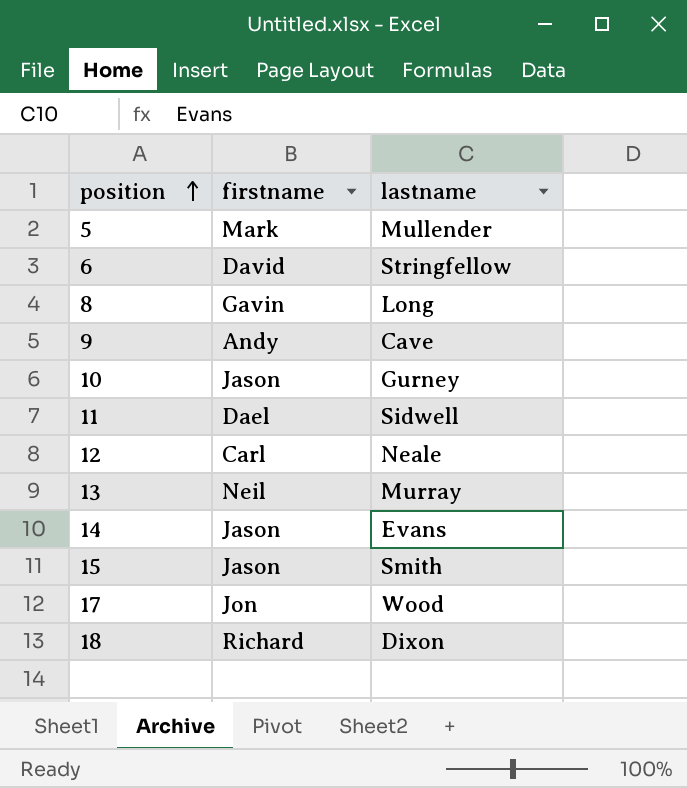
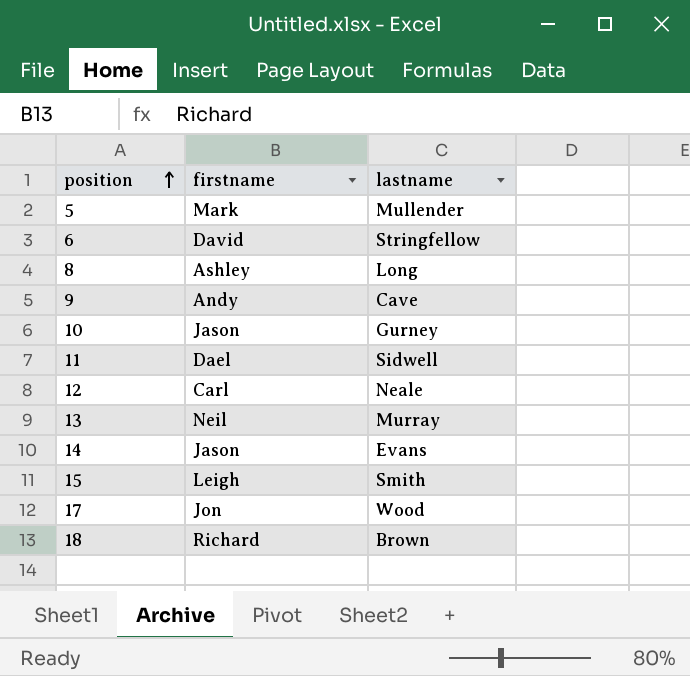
8 | firstname: Gavin -> Ashley
15 | firstname: Jason -> Leigh
18 | lastname: Dixon -> Brown

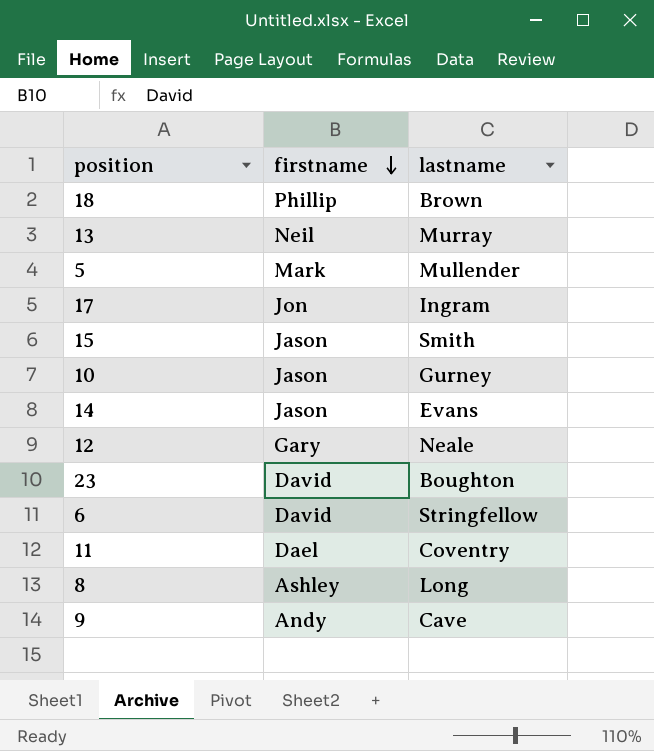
row order: position ascending -> firstname descending
18 | firstname: Richard -> Phillip
17 | lastname: Wood -> Ingram
15 | firstname: Leigh -> Jason
12 | firstname: Carl -> Gary
row 23: none -> David | Boughton
11 | lastname: Sidwell -> Coventry

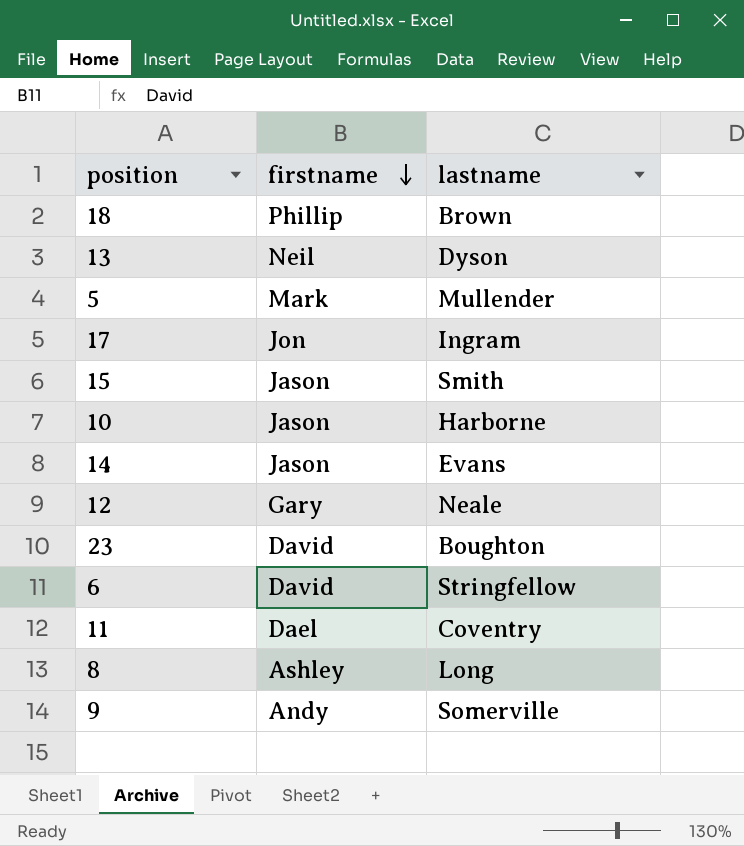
13 | lastname: Murray -> Dyson
10 | lastname: Gurney -> Harborne
9 | lastname: Cave -> Somerville

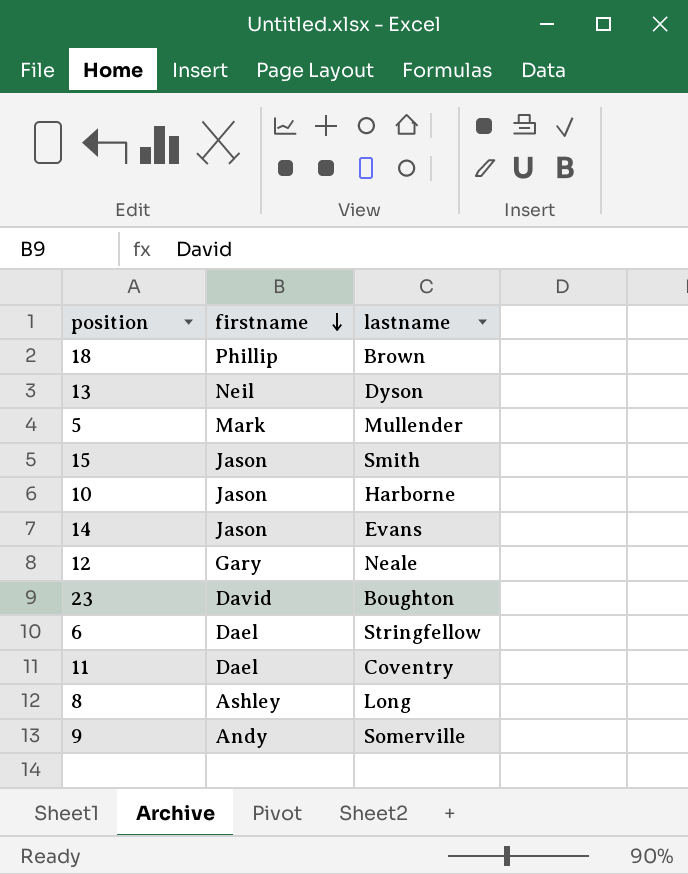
row 17: Jon | Ingram -> none
6 | firstname: David -> Dael

